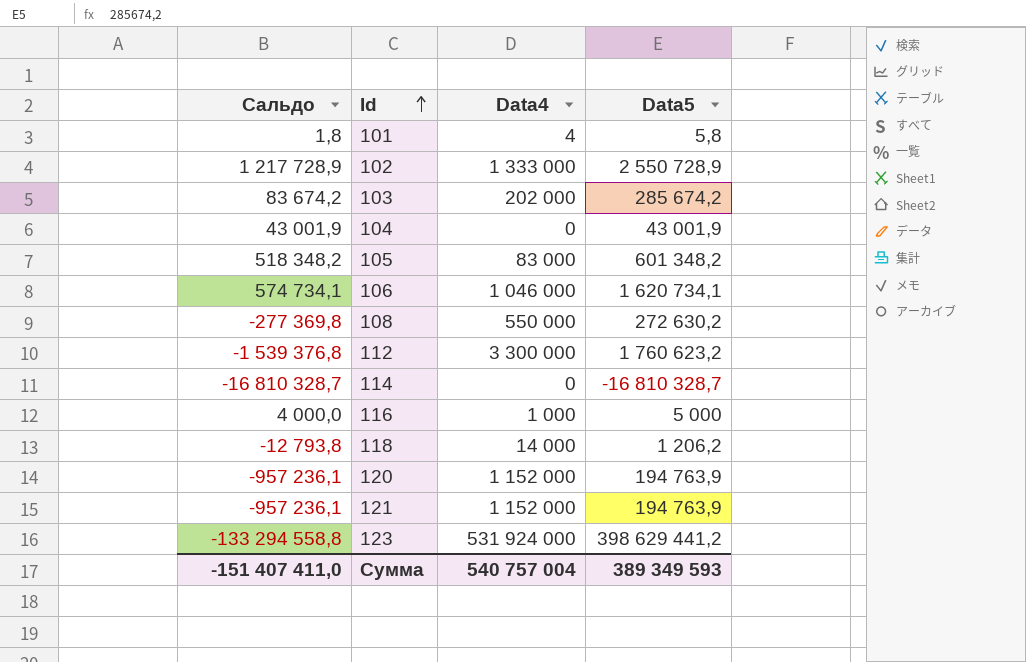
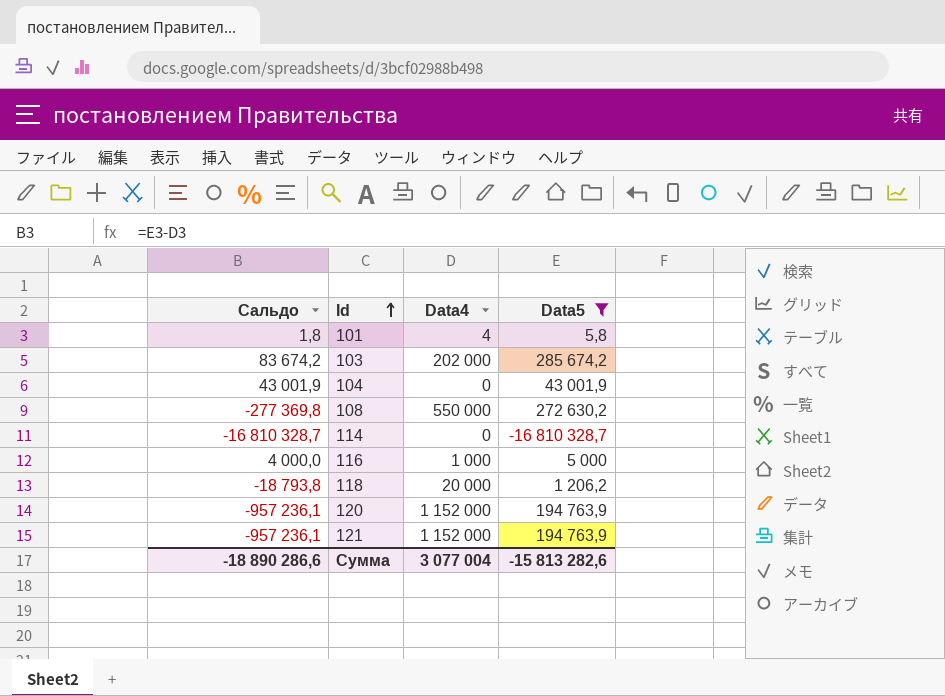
filter: none -> Data5 <= 285 674,2
118 | Сальдо: -12 793,8 -> -18 793,8
118 | Data4: 14 000 -> 20 000
Сумма | Сальдо: -151 407 411,0 -> -18 890 286,6
Сумма | Data4: 540 757 004 -> 3 077 004
Сумма | Data5: 389 349 593 -> -15 813 282,6

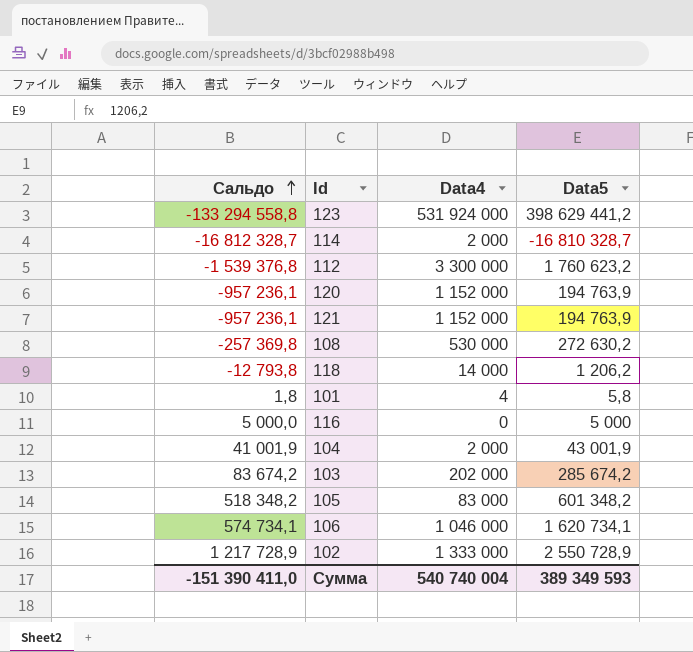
filter: Data5 <= 285 674,2 -> none
row order: Id ascending -> Сальдо ascending
114 | Сальдо: -16 810 328,7 -> -16 812 328,7
114 | Data4: 0 -> 2 000
108 | Сальдо: -277 369,8 -> -257 369,8
108 | Data4: 550 000 -> 530 000
118 | Сальдо: -18 793,8 -> -12 793,8
118 | Data4: 20 000 -> 14 000
116 | Сальдо: 4 000,0 -> 5 000,0
116 | Data4: 1 000 -> 0
104 | Сальдо: 43 001,9 -> 41 001,9
104 | Data4: 0 -> 2 000
Сумма | Сальдо: -18 890 286,6 -> -151 390 411,0
Сумма | Data4: 3 077 004 -> 540 740 004
Сумма | Data5: -15 813 282,6 -> 389 349 593

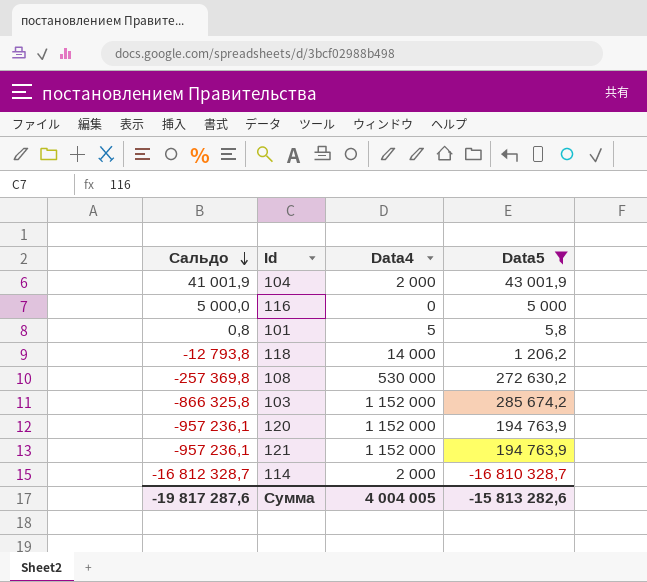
filter: none -> Data5 <= 285 674,2
row order: Сальдо ascending -> Сальдо descending
101 | Сальдо: 1,8 -> 0,8
101 | Data4: 4 -> 5
103 | Сальдо: 83 674,2 -> -866 325,8
103 | Data4: 202 000 -> 1 152 000
Сумма | Сальдо: -151 390 411,0 -> -19 817 287,6
Сумма | Data4: 540 740 004 -> 4 004 005
Сумма | Data5: 389 349 593 -> -15 813 282,6

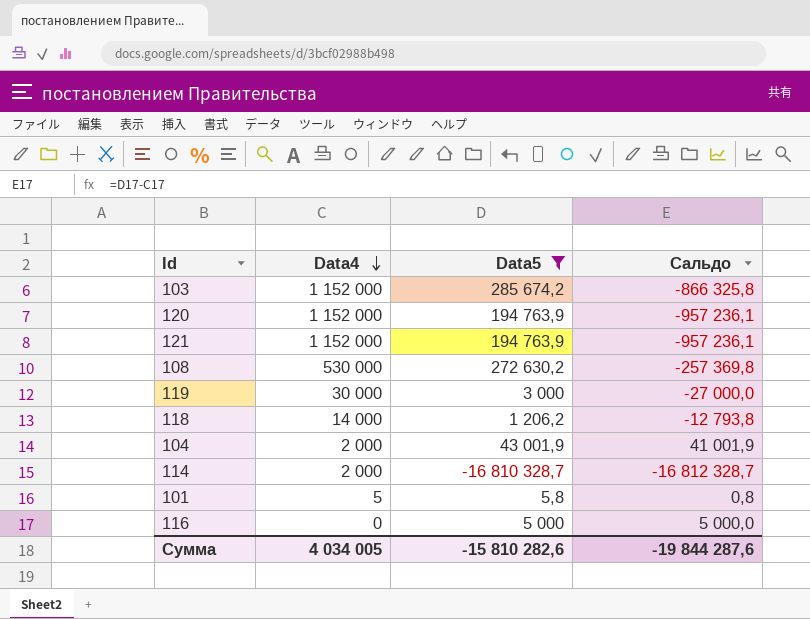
row order: Сальдо descending -> Data4 descending
column Сальдо | position: 1 -> 4
row 119: none -> 30 000 | 3 000 | -27 000,0
Сумма | Data4: 4 004 005 -> 4 034 005
Сумма | Data5: -15 813 282,6 -> -15 810 282,6
Сумма | Сальдо: -19 817 287,6 -> -19 844 287,6

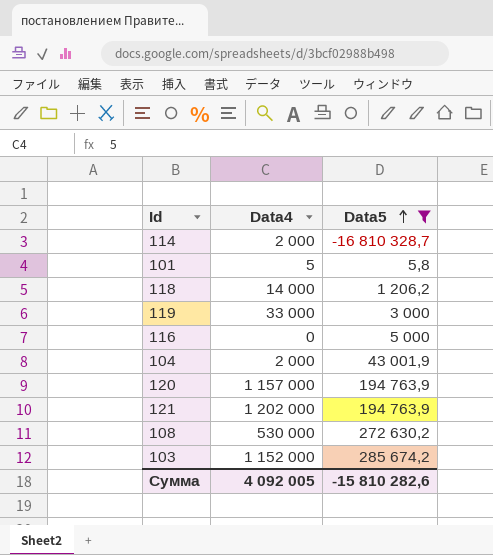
row order: Data4 descending -> Data5 ascending
column Сальдо | formula: [Data5] - [Data4] -> none
119 | Data4: 30 000 -> 33 000
120 | Data4: 1 152 000 -> 1 157 000
121 | Data4: 1 152 000 -> 1 202 000
Сумма | Data4: 4 034 005 -> 4 092 005

